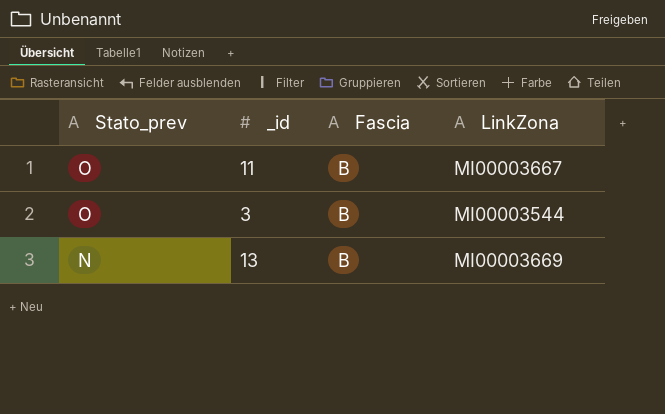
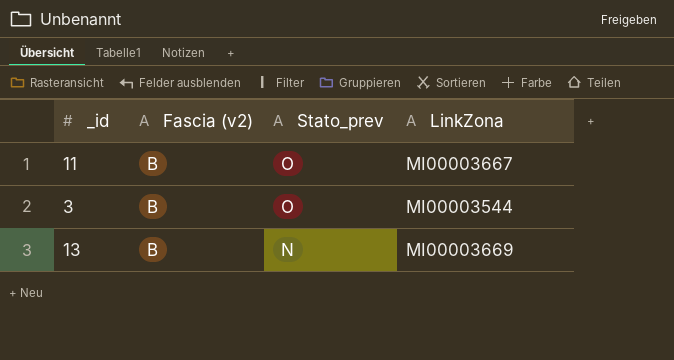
column name: Fascia -> Fascia (v2)
column Stato_prev | position: 1 -> 3

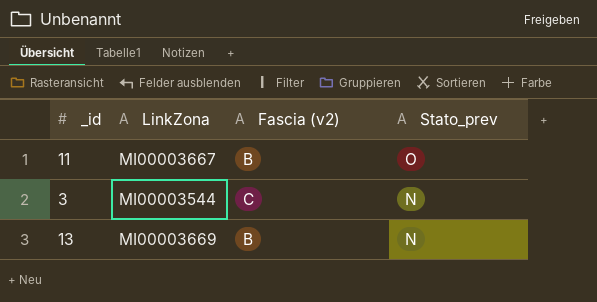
column LinkZona | position: 4 -> 2
3 | Fascia (v2): B -> C
3 | Stato_prev: O -> N

